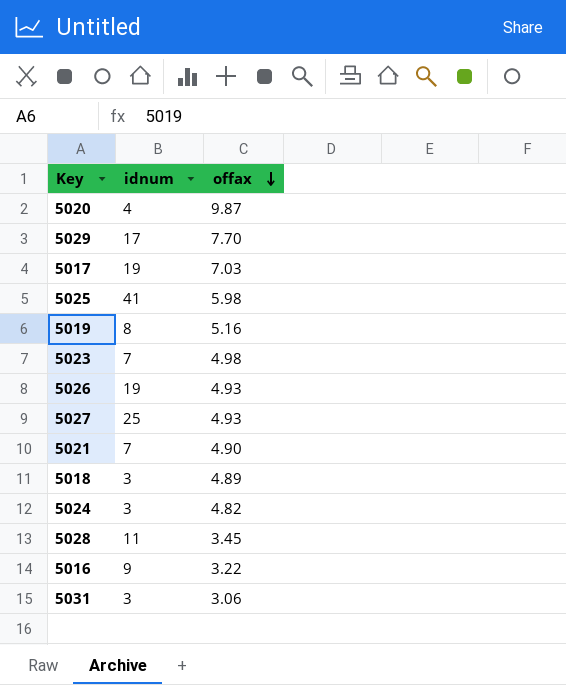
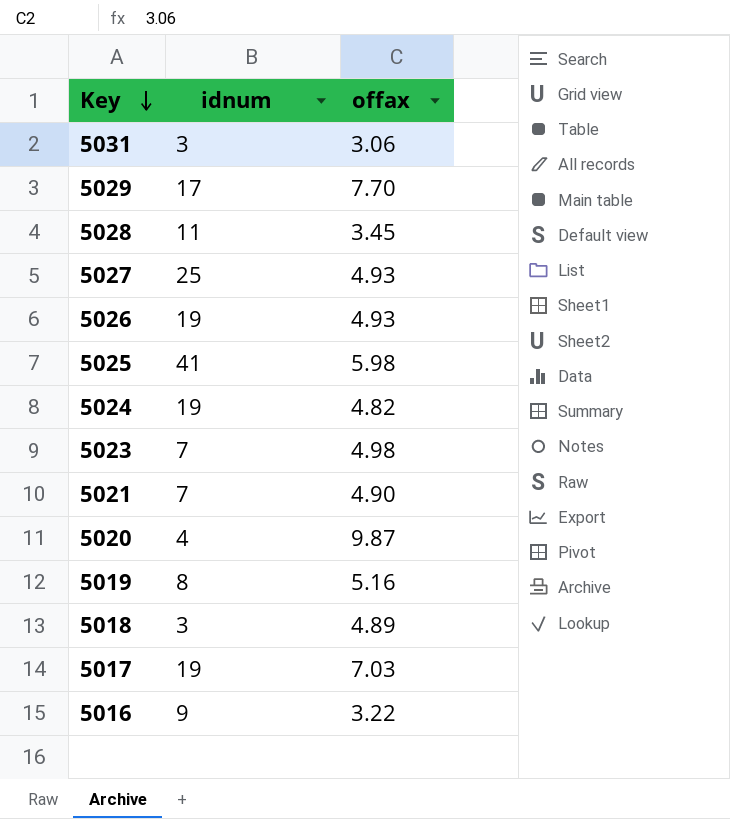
row order: offax descending -> Key descending
5024 | idnum: 3 -> 19

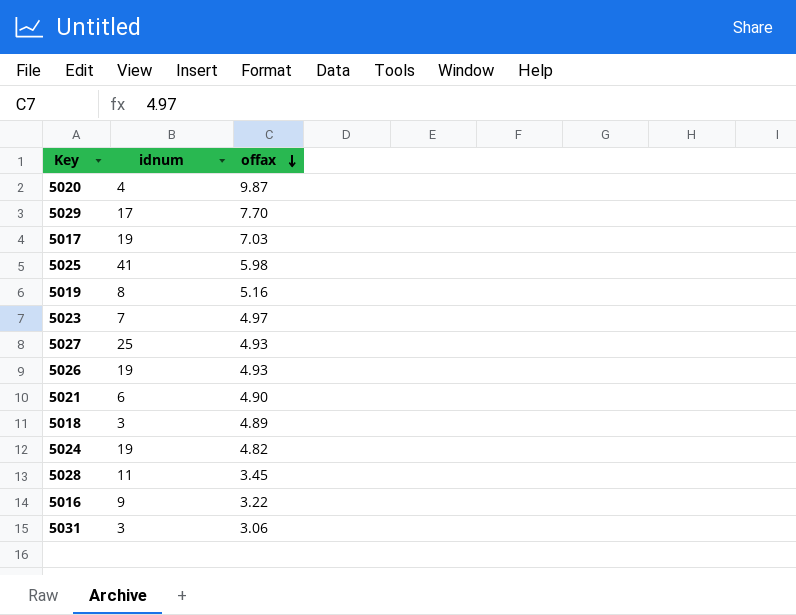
row order: Key descending -> offax descending
5023 | offax: 4.98 -> 4.97
5021 | idnum: 7 -> 6

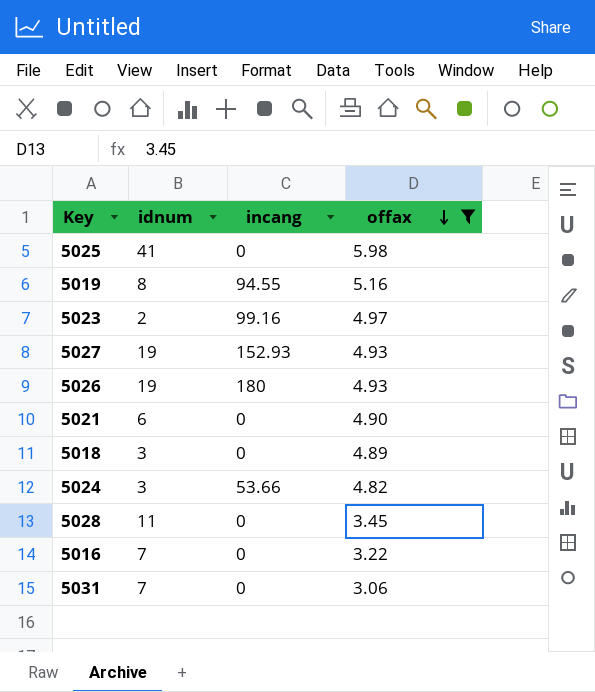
filter: none -> offax <= 5.98
column incang | position: none -> 3
5023 | idnum: 7 -> 2
5027 | idnum: 25 -> 19
5024 | idnum: 19 -> 3
5016 | idnum: 9 -> 7
5031 | idnum: 3 -> 7

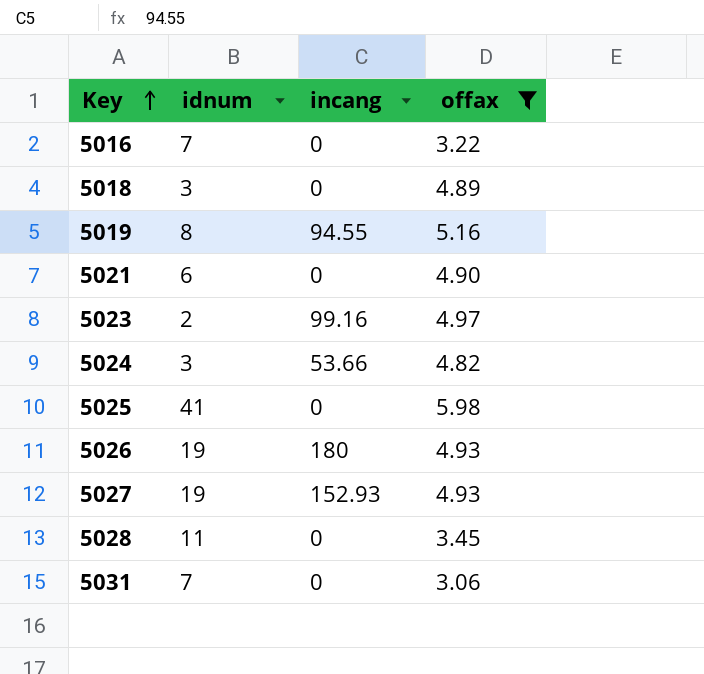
row order: offax descending -> Key ascending

